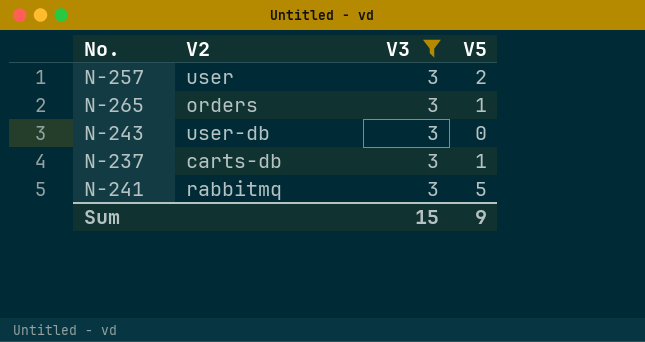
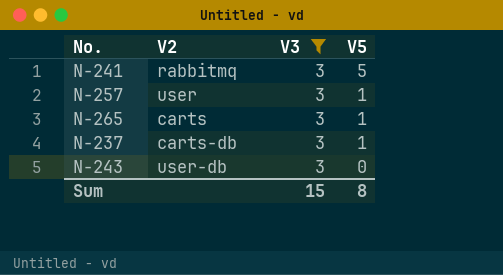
row order: none -> V5 descending
N-257 | V5: 2 -> 1
N-265 | V2: orders -> carts
Sum | V5: 9 -> 8

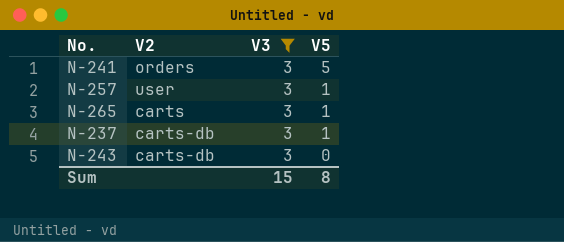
N-241 | V2: rabbitmq -> orders
N-243 | V2: user-db -> carts-db

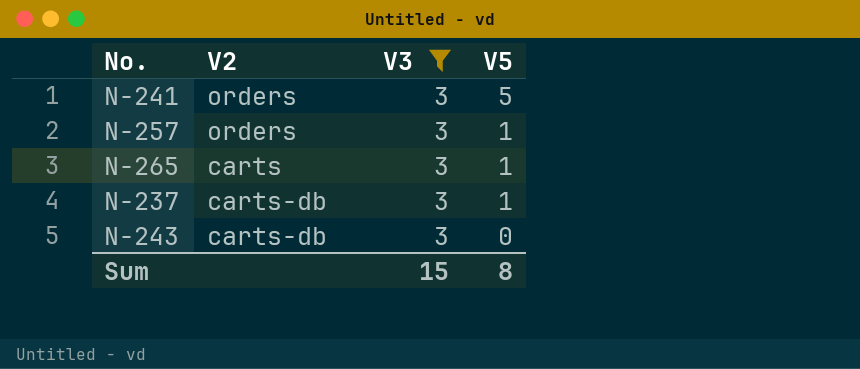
N-257 | V2: user -> orders

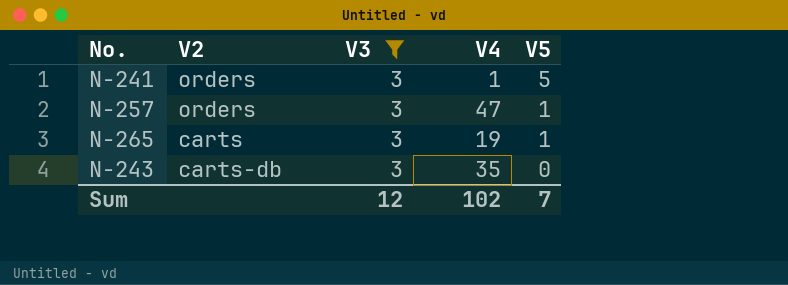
column V4 | position: none -> 4
row N-237: carts-db | 3 | 1 -> none
Sum | V3: 15 -> 12
Sum | V5: 8 -> 7

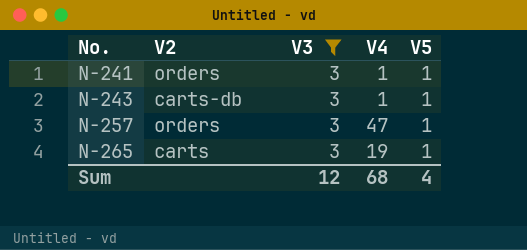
row order: V5 descending -> No. ascending
N-241 | V5: 5 -> 1
N-243 | V4: 35 -> 1
N-243 | V5: 0 -> 1
Sum | V4: 102 -> 68
Sum | V5: 7 -> 4

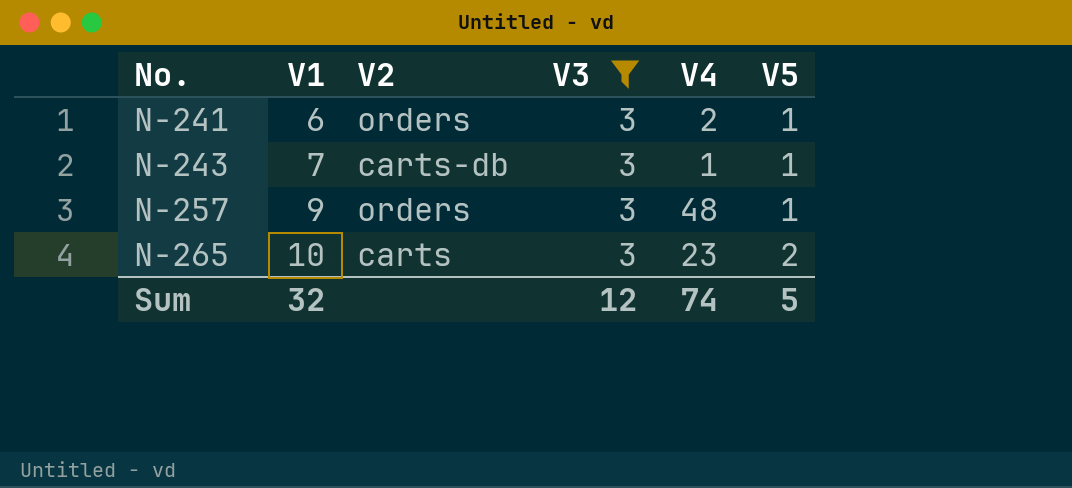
column V1 | position: none -> 2
N-241 | V4: 1 -> 2
N-257 | V4: 47 -> 48
N-265 | V4: 19 -> 23
N-265 | V5: 1 -> 2
Sum | V4: 68 -> 74
Sum | V5: 4 -> 5

